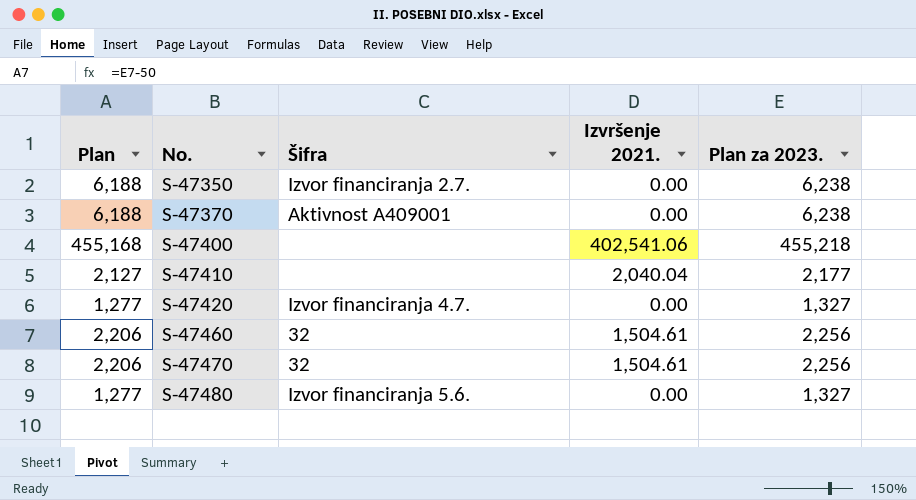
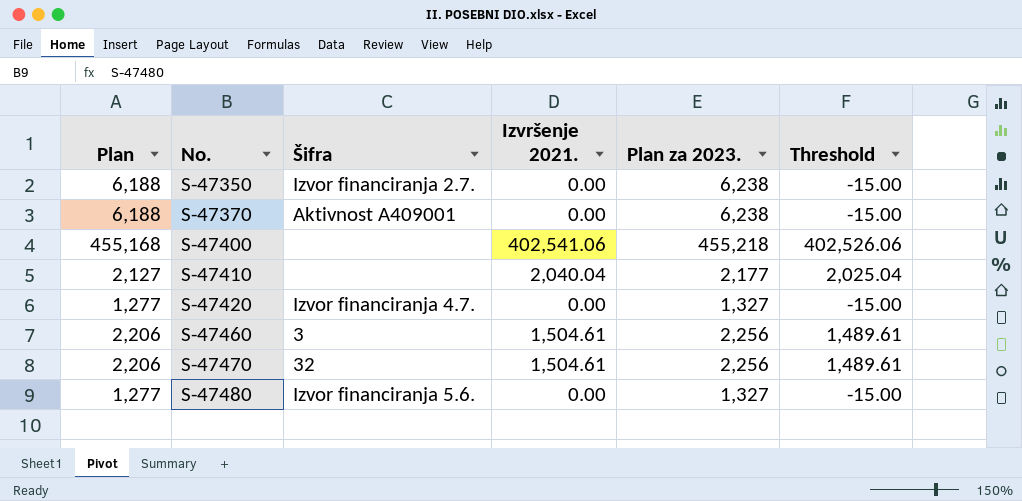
column Threshold | formula: none -> [Izvršenje 2021.] - 15
S-47460 | Šifra: 32 -> 3

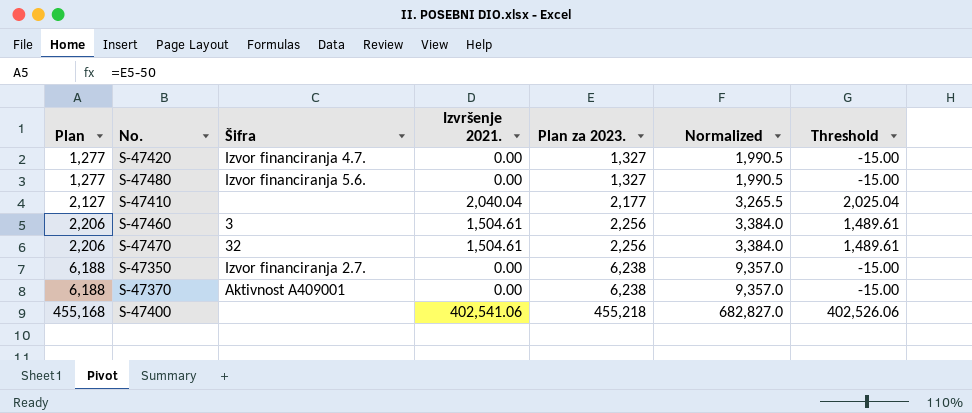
row order: No. ascending -> Plan ascending
column Normalized | formula: none -> [Plan za 2023.] * 1.5

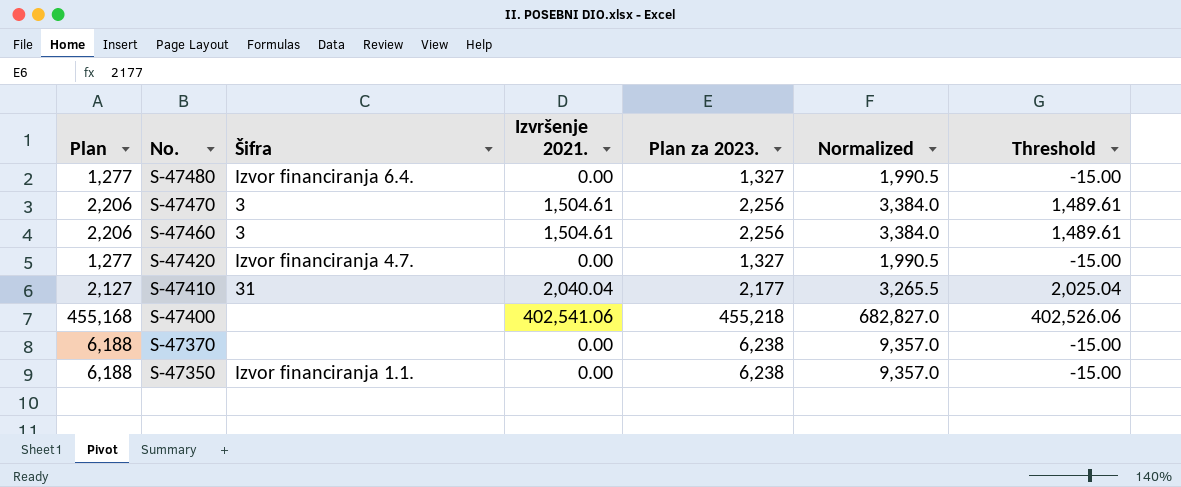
row order: Plan ascending -> No. descending
S-47480 | Šifra: Izvor financiranja 5.6. -> Izvor financiranja 6.4.
S-47470 | Šifra: 32 -> 3
S-47410 | Šifra: none -> 31
S-47370 | Šifra: Aktivnost A409001 -> none
S-47350 | Šifra: Izvor financiranja 2.7. -> Izvor financiranja 1.1.

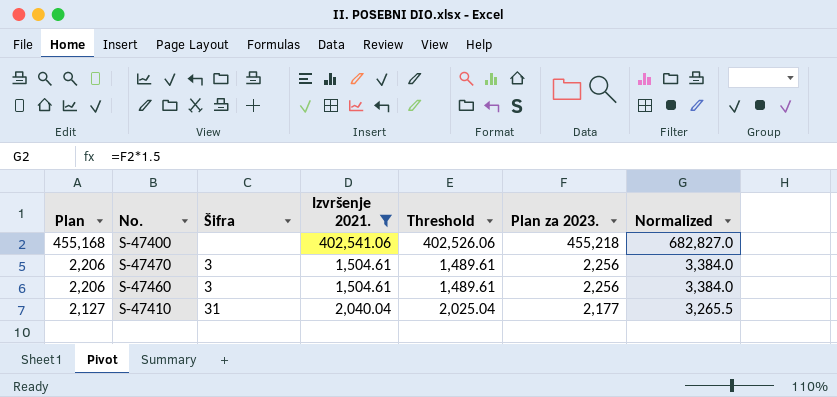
filter: none -> Izvršenje 2021. != 0.00
row order: No. descending -> Plan descending
column Threshold | position: 7 -> 5

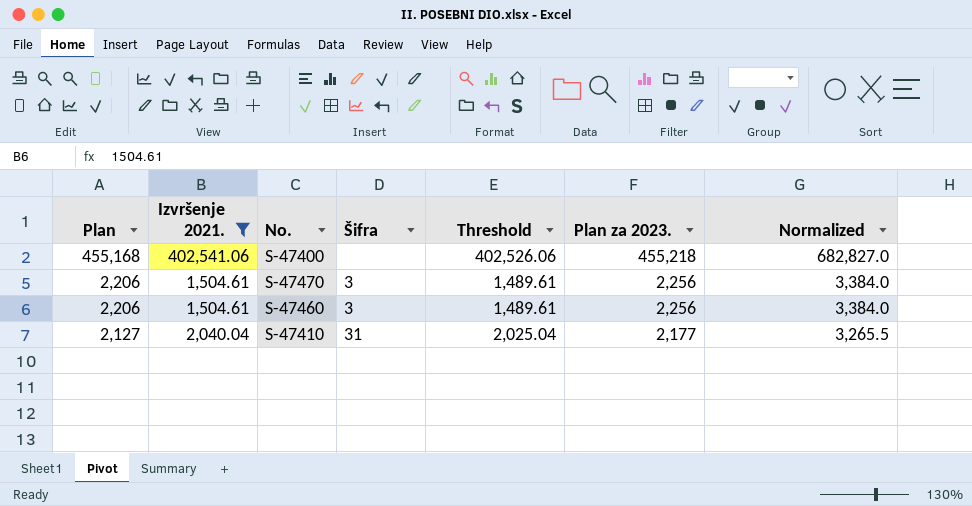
column Izvršenje 2021. | position: 4 -> 2

